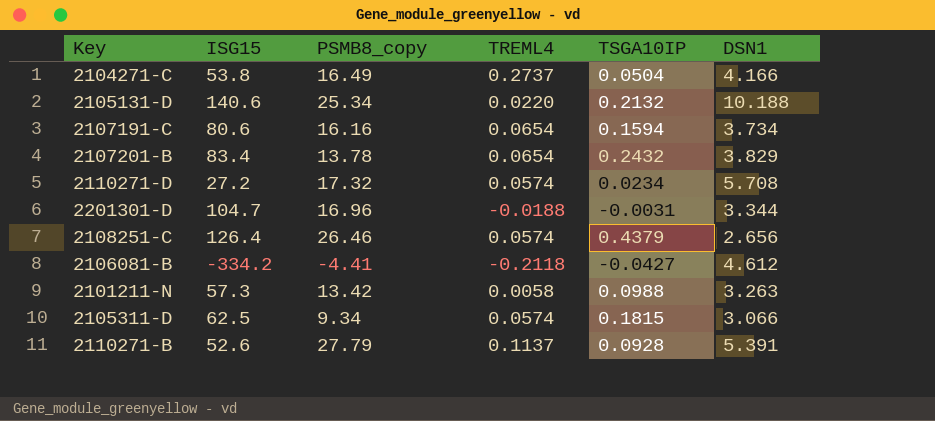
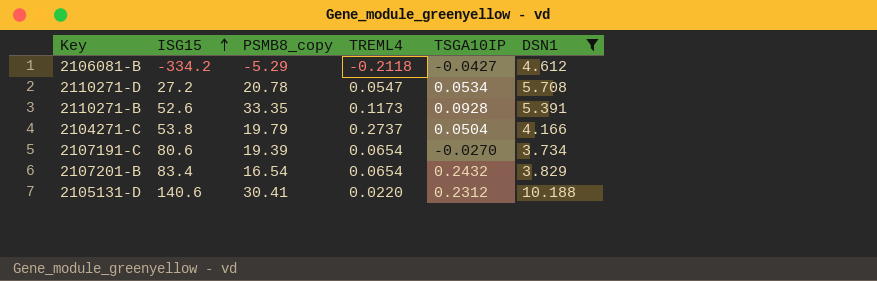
filter: none -> DSN1 >= 3.734
row order: none -> ISG15 ascending
2106081-B | PSMB8_copy: -4.41 -> -5.29
2110271-D | PSMB8_copy: 17.32 -> 20.78
2110271-D | TREML4: 0.0574 -> 0.0547
2110271-D | TSGA10IP: 0.0234 -> 0.0534
2110271-B | PSMB8_copy: 27.79 -> 33.35
2110271-B | TREML4: 0.1137 -> 0.1173
2104271-C | PSMB8_copy: 16.49 -> 19.79
2107191-C | PSMB8_copy: 16.16 -> 19.39
2107191-C | TSGA10IP: 0.1594 -> -0.0270
2107201-B | PSMB8_copy: 13.78 -> 16.54
2105131-D | PSMB8_copy: 25.34 -> 30.41
2105131-D | TSGA10IP: 0.2132 -> 0.2312

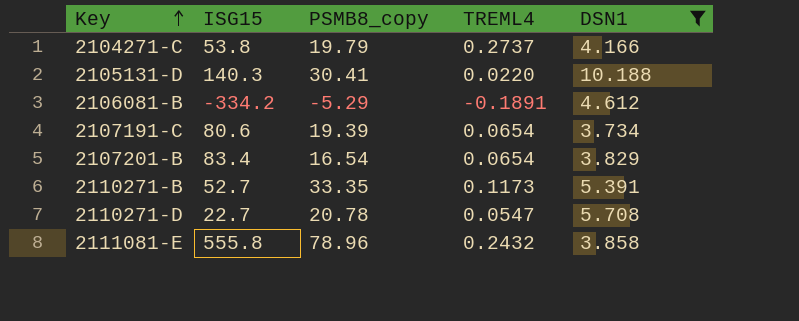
row order: ISG15 ascending -> Key ascending
column TSGA10IP | position: 5 -> none
2105131-D | ISG15: 140.6 -> 140.3
2106081-B | TREML4: -0.2118 -> -0.1891
2110271-B | ISG15: 52.6 -> 52.7
2110271-D | ISG15: 27.2 -> 22.7
row 2111081-E: none -> 555.8 | 78.96 | 0.2432 | 3.858

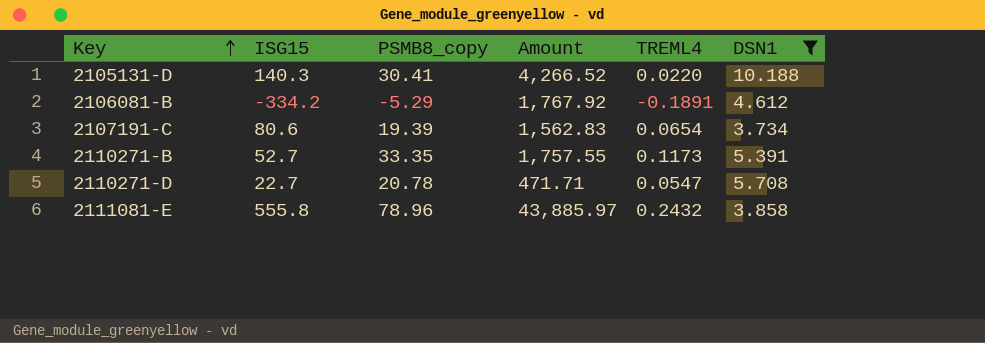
column Amount | formula: none -> [ISG15] * [PSMB8_copy]
row 2104271-C: 53.8 | 19.79 | 0.2737 | 4.166 -> none
row 2107201-B: 83.4 | 16.54 | 0.0654 | 3.829 -> none

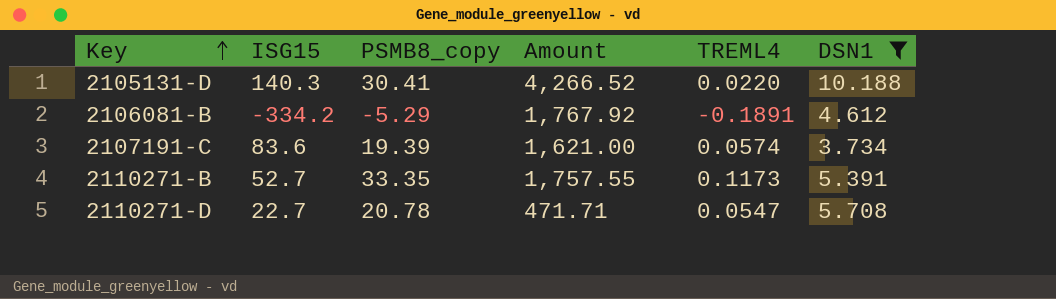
row 2111081-E: 555.8 | 78.96 | 43,885.97 | 0.2432 | 3.858 -> none
2107191-C | ISG15: 80.6 -> 83.6
2107191-C | Amount: 1,562.83 -> 1,621.00
2107191-C | TREML4: 0.0654 -> 0.0574

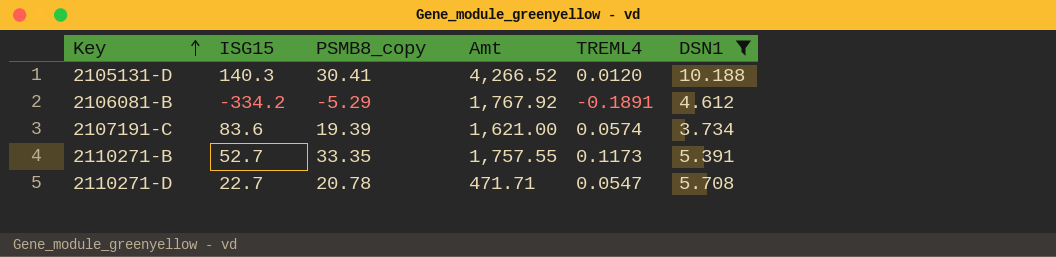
column name: Amount -> Amt
2105131-D | TREML4: 0.0220 -> 0.0120

